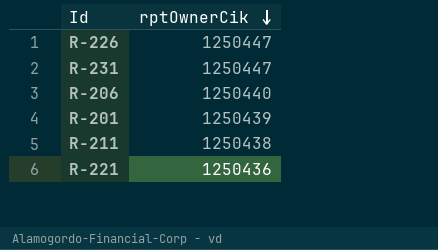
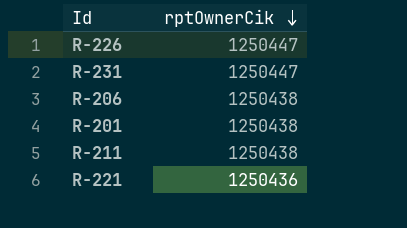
R-206 | rptOwnerCik: 1250440 -> 1250438
R-201 | rptOwnerCik: 1250439 -> 1250438

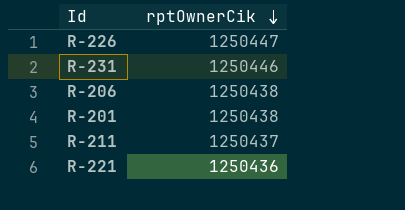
R-231 | rptOwnerCik: 1250447 -> 1250446
R-211 | rptOwnerCik: 1250438 -> 1250437

